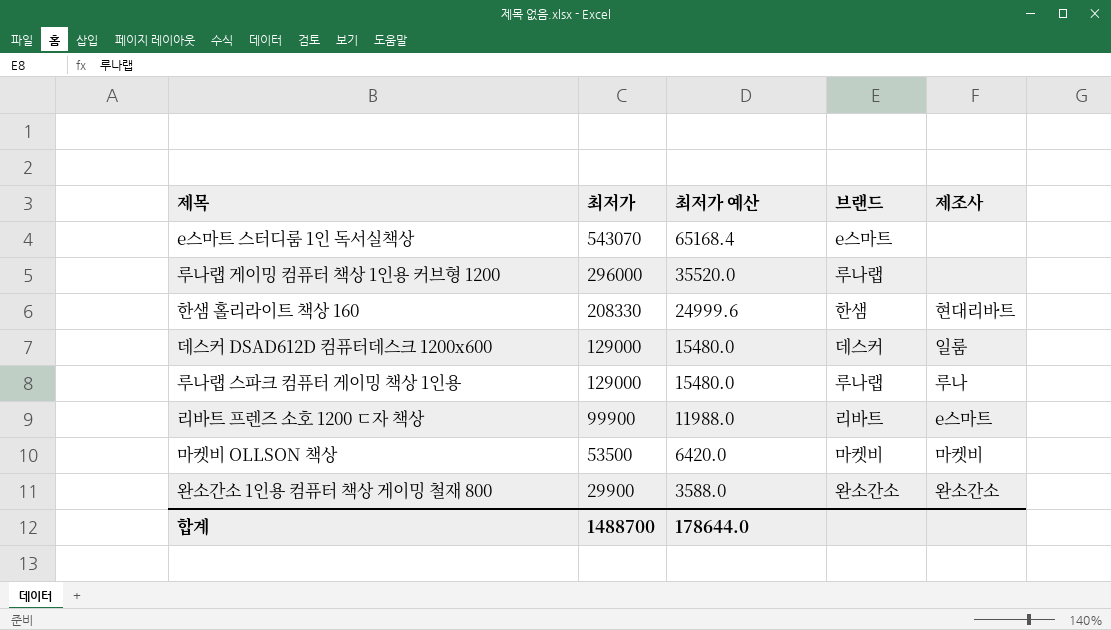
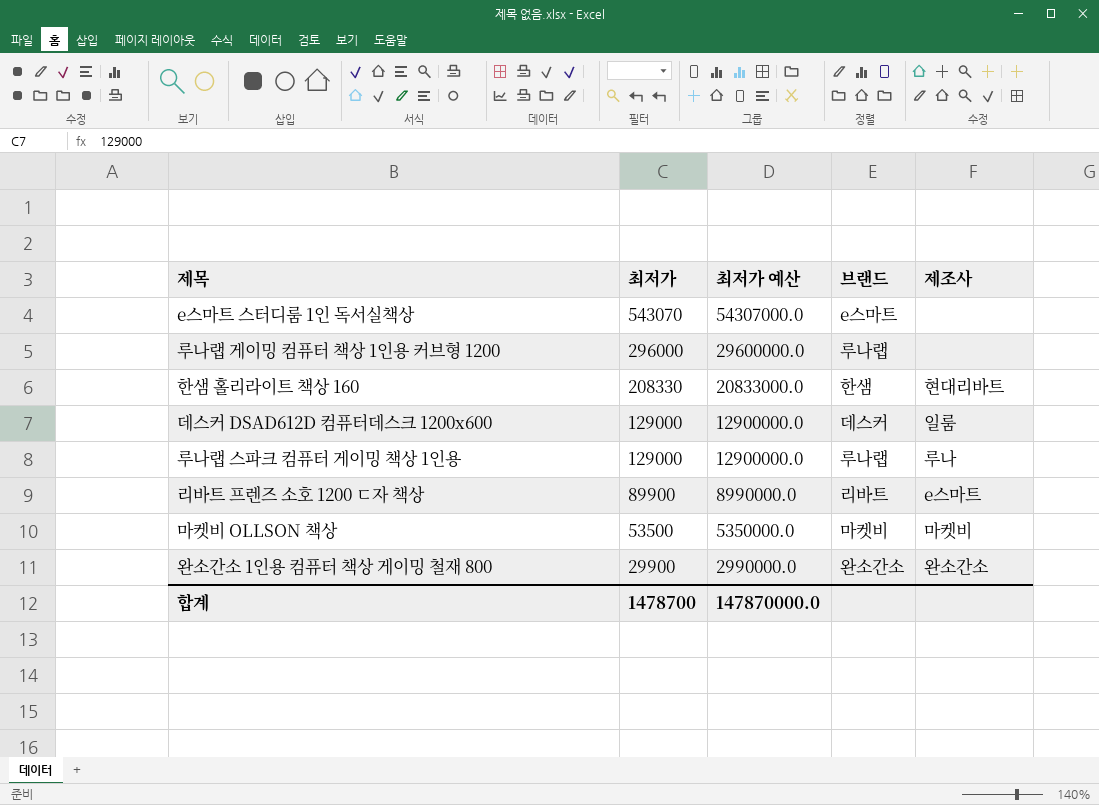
column 최저가 예산 | formula: [최저가] * 0.12 -> [최저가] * 100
리바트 프렌즈 소호 1200 ㄷ자 책상 | 최저가: 99900 -> 89900
합계 | 최저가: 1488700 -> 1478700
합계 | 최저가 예산: 178644.0 -> 147870000.0

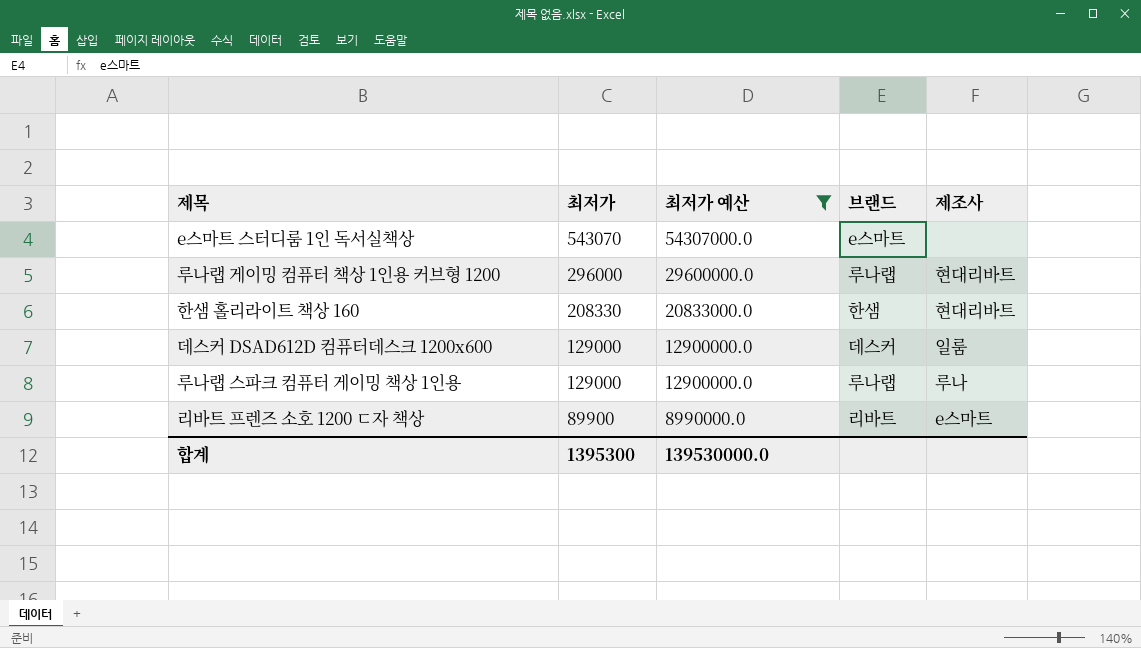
filter: none -> 최저가 예산 >= 8990000.0
루나랩 게이밍 컴퓨터 책상 1인용 커브형 1200 | 제조사: none -> 현대리바트
합계 | 최저가: 1478700 -> 1395300
합계 | 최저가 예산: 147870000.0 -> 139530000.0

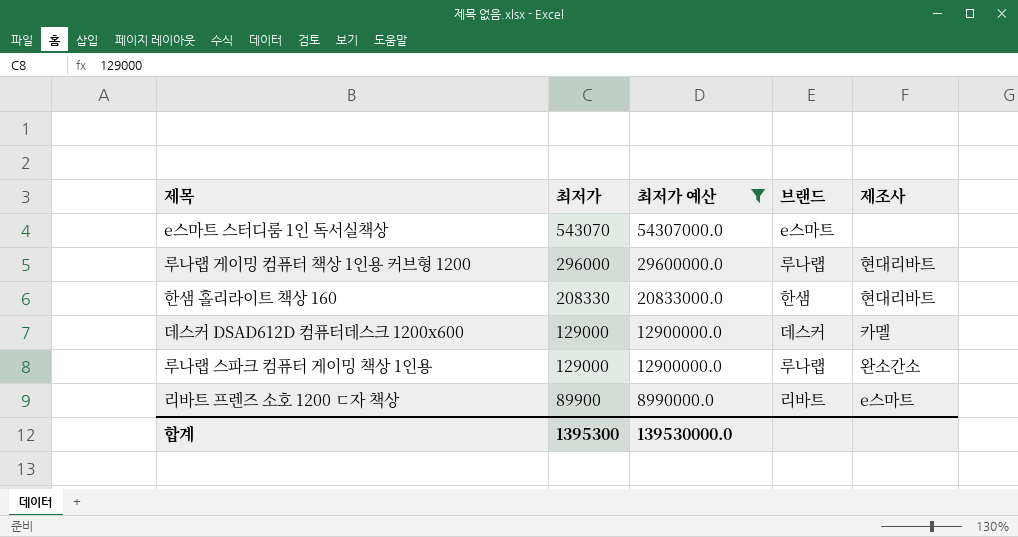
데스커 DSAD612D 컴퓨터데스크 1200x600 | 제조사: 일룸 -> 카멜
루나랩 스파크 컴퓨터 게이밍 책상 1인용 | 제조사: 루나 -> 완소간소

